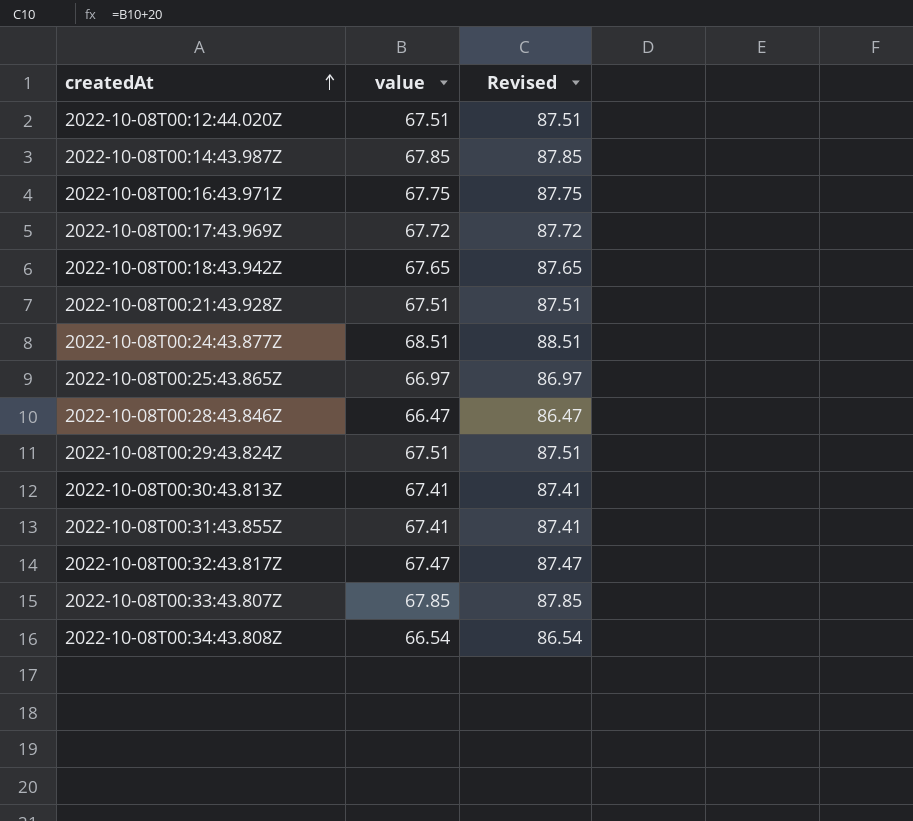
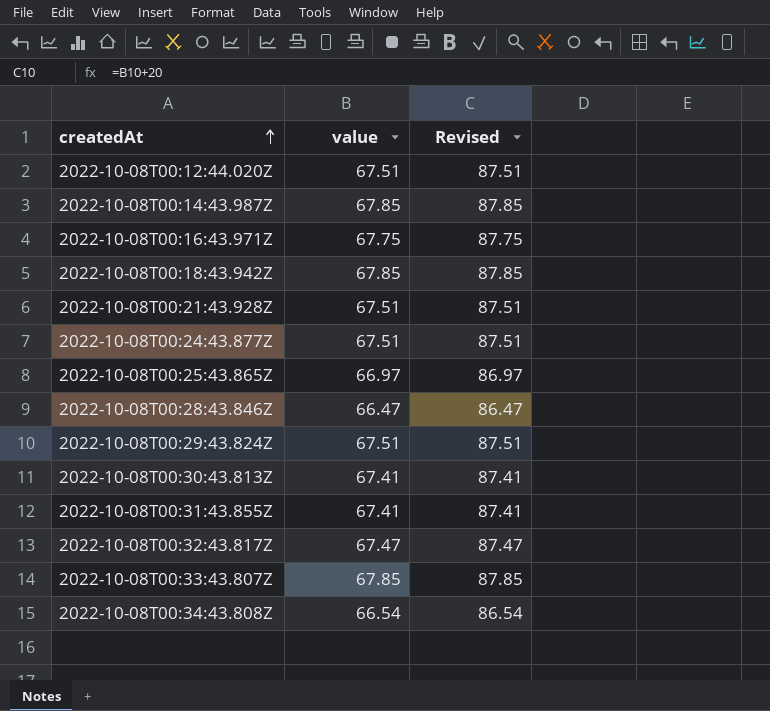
row 2022-10-08T00:17:43.969Z: 67.72 | 87.72 -> none
2022-10-08T00:18:43.942Z | value: 67.65 -> 67.85
2022-10-08T00:18:43.942Z | Revised: 87.65 -> 87.85
2022-10-08T00:24:43.877Z | value: 68.51 -> 67.51
2022-10-08T00:24:43.877Z | Revised: 88.51 -> 87.51

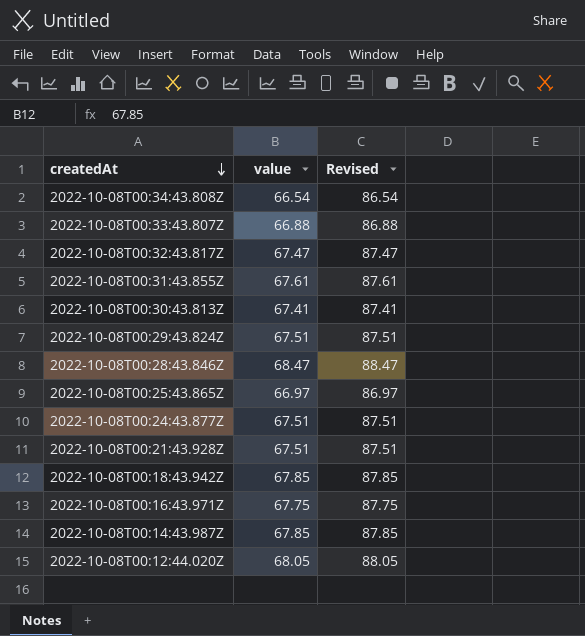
row order: createdAt ascending -> createdAt descending
2022-10-08T00:33:43.807Z | value: 67.85 -> 66.88
2022-10-08T00:33:43.807Z | Revised: 87.85 -> 86.88
2022-10-08T00:31:43.855Z | value: 67.41 -> 67.61
2022-10-08T00:31:43.855Z | Revised: 87.41 -> 87.61
2022-10-08T00:28:43.846Z | value: 66.47 -> 68.47
2022-10-08T00:28:43.846Z | Revised: 86.47 -> 88.47
2022-10-08T00:12:44.020Z | value: 67.51 -> 68.05
2022-10-08T00:12:44.020Z | Revised: 87.51 -> 88.05

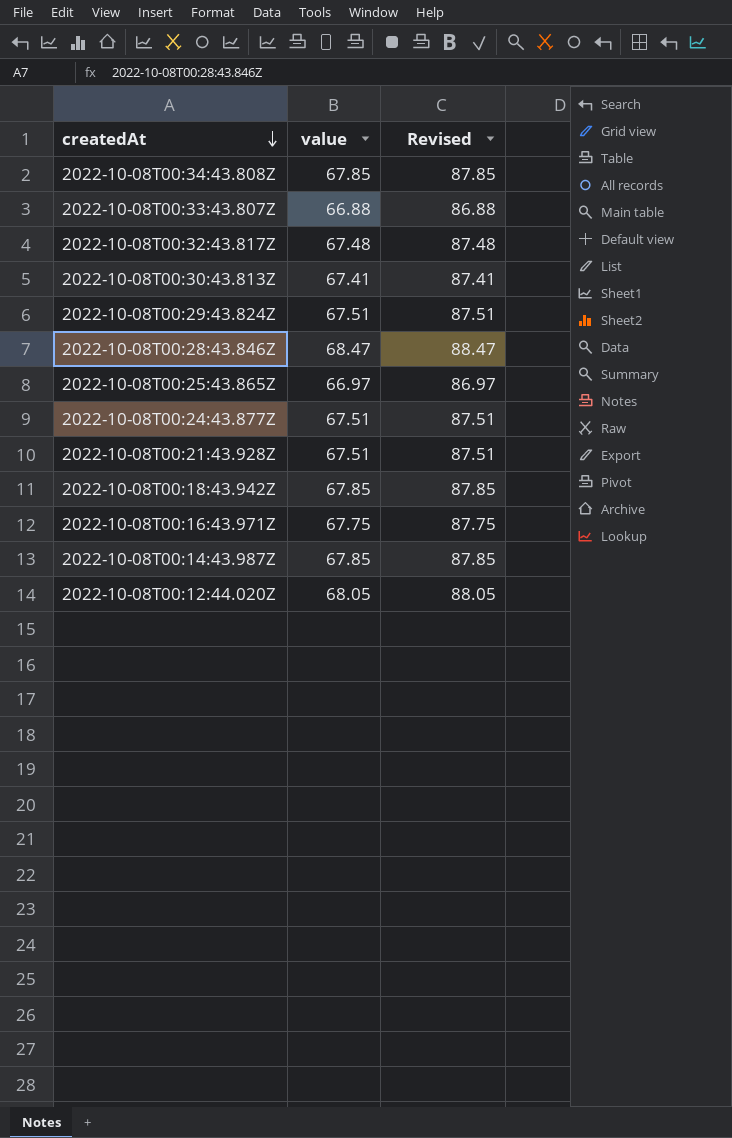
row 2022-10-08T00:31:43.855Z: 67.61 | 87.61 -> none
2022-10-08T00:34:43.808Z | value: 66.54 -> 67.85
2022-10-08T00:34:43.808Z | Revised: 86.54 -> 87.85
2022-10-08T00:32:43.817Z | value: 67.47 -> 67.48
2022-10-08T00:32:43.817Z | Revised: 87.47 -> 87.48

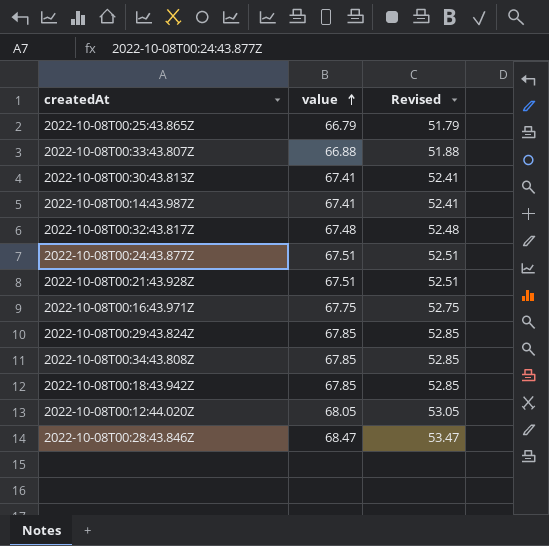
row order: createdAt descending -> value ascending
column Revised | formula: [value] + 20 -> [value] - 15
2022-10-08T00:25:43.865Z | value: 66.97 -> 66.79
2022-10-08T00:14:43.987Z | value: 67.85 -> 67.41
2022-10-08T00:29:43.824Z | value: 67.51 -> 67.85

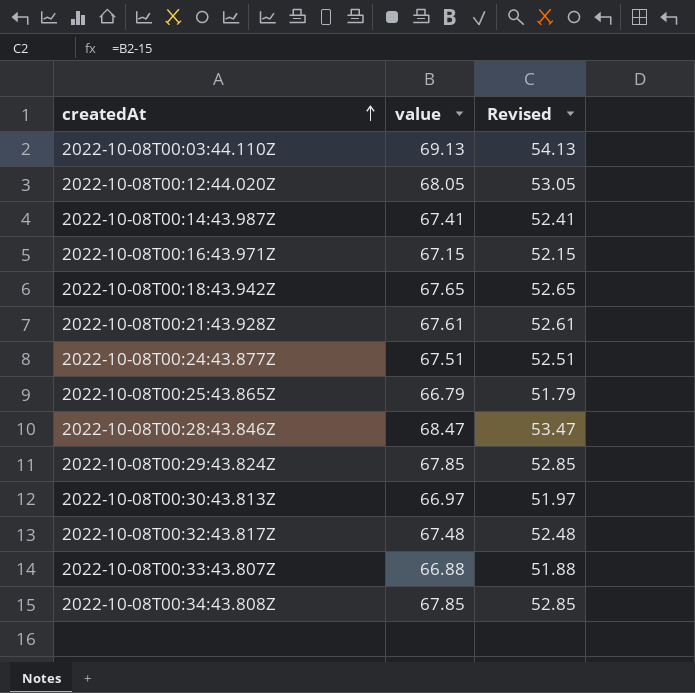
row order: value ascending -> createdAt ascending
row 2022-10-08T00:03:44.110Z: none -> 69.13 | 54.13
2022-10-08T00:16:43.971Z | value: 67.75 -> 67.15
2022-10-08T00:16:43.971Z | Revised: 52.75 -> 52.15
2022-10-08T00:18:43.942Z | value: 67.85 -> 67.65
2022-10-08T00:18:43.942Z | Revised: 52.85 -> 52.65
2022-10-08T00:21:43.928Z | value: 67.51 -> 67.61
2022-10-08T00:21:43.928Z | Revised: 52.51 -> 52.61
2022-10-08T00:30:43.813Z | value: 67.41 -> 66.97
2022-10-08T00:30:43.813Z | Revised: 52.41 -> 51.97

